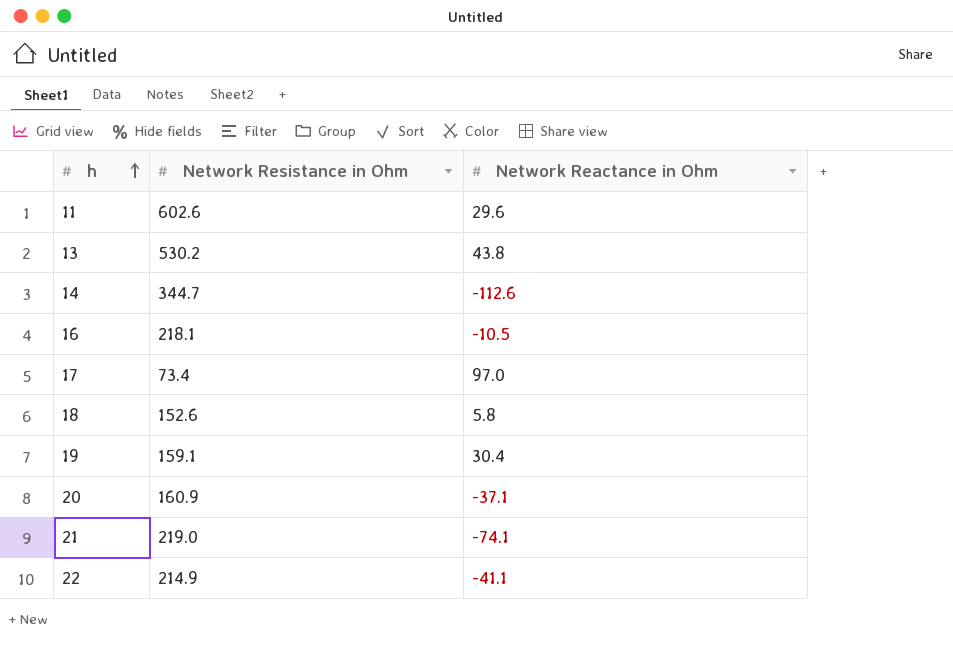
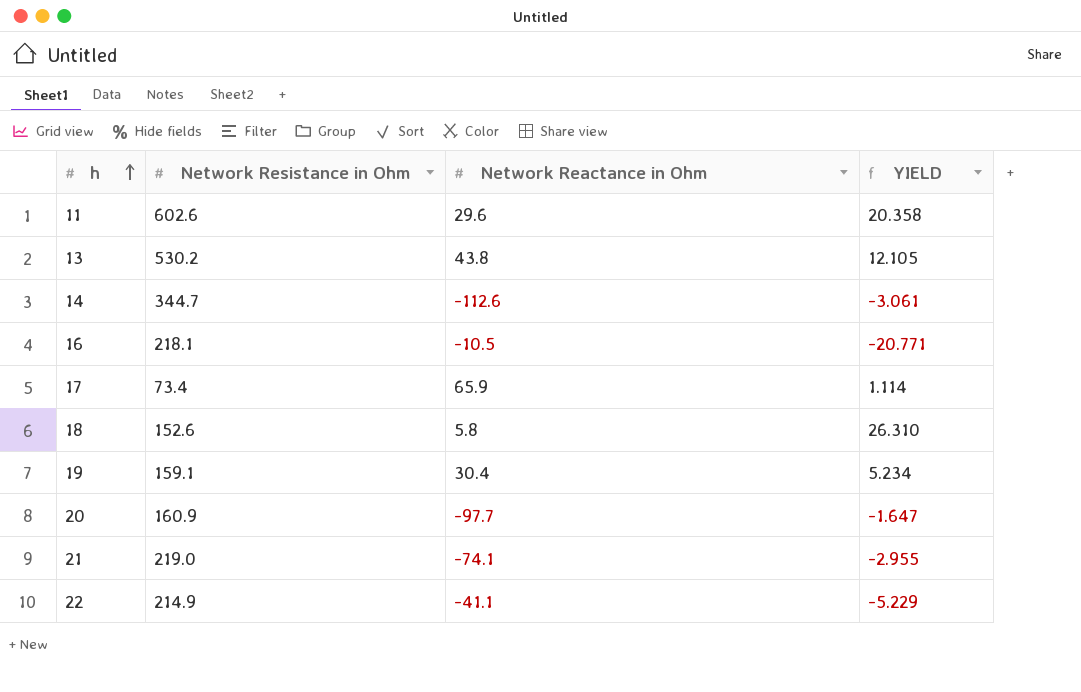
column YIELD | formula: none -> [Network Resistance in Ohm] / [Network Reactance in Ohm]
17 | Network Reactance in Ohm: 97.0 -> 65.9
20 | Network Reactance in Ohm: -37.1 -> -97.7

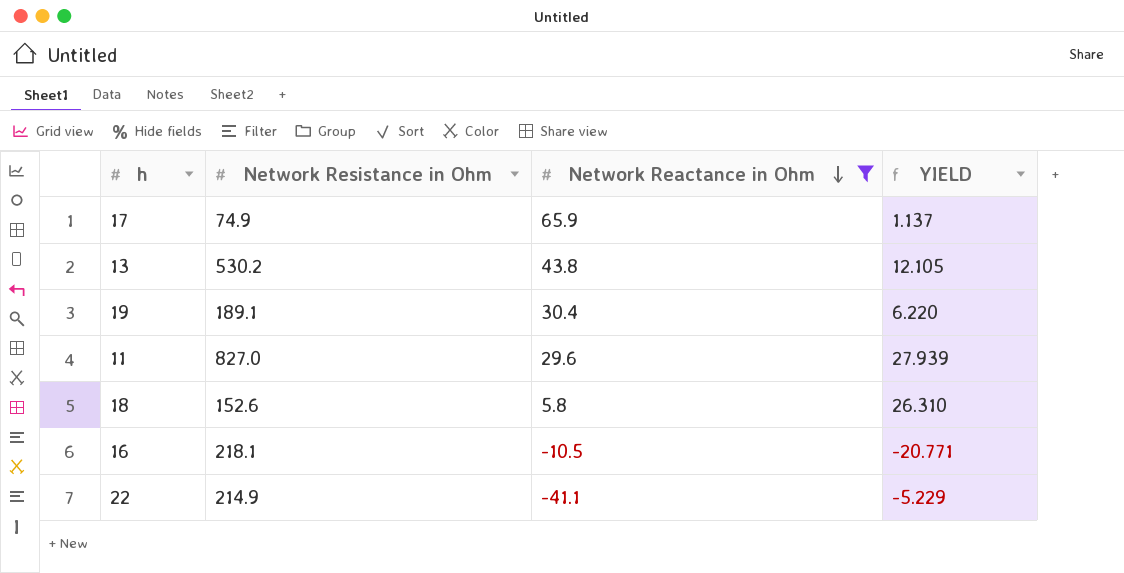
filter: none -> Network Reactance in Ohm >= -41.1
row order: h ascending -> Network Reactance in Ohm descending
17 | Network Resistance in Ohm: 73.4 -> 74.9
17 | YIELD: 1.114 -> 1.137
19 | Network Resistance in Ohm: 159.1 -> 189.1
19 | YIELD: 5.234 -> 6.220
11 | Network Resistance in Ohm: 602.6 -> 827.0
11 | YIELD: 20.358 -> 27.939

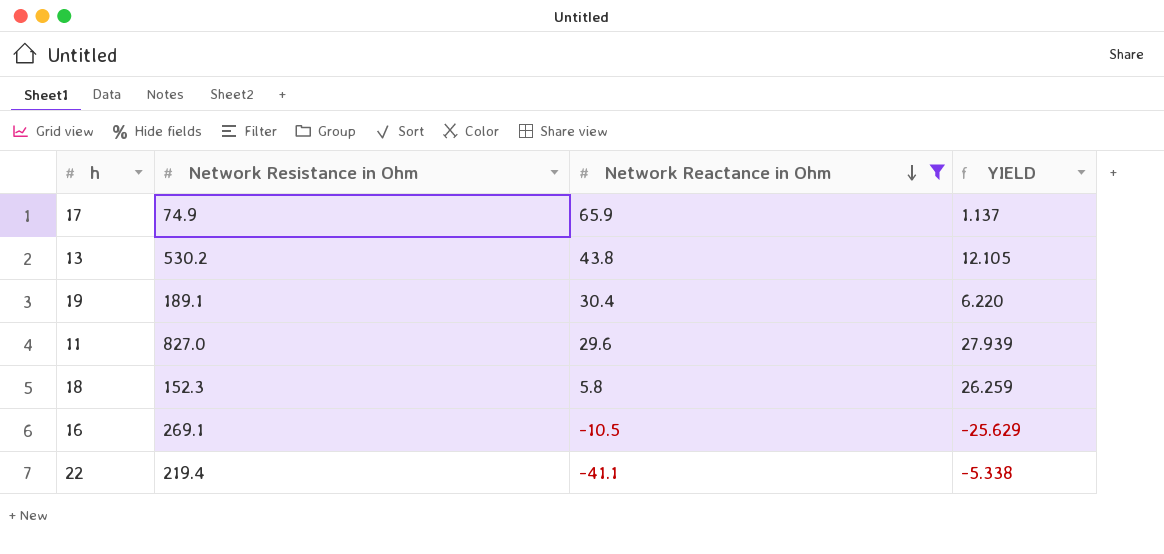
18 | Network Resistance in Ohm: 152.6 -> 152.3
18 | YIELD: 26.310 -> 26.259
16 | Network Resistance in Ohm: 218.1 -> 269.1
16 | YIELD: -20.771 -> -25.629
22 | Network Resistance in Ohm: 214.9 -> 219.4
22 | YIELD: -5.229 -> -5.338

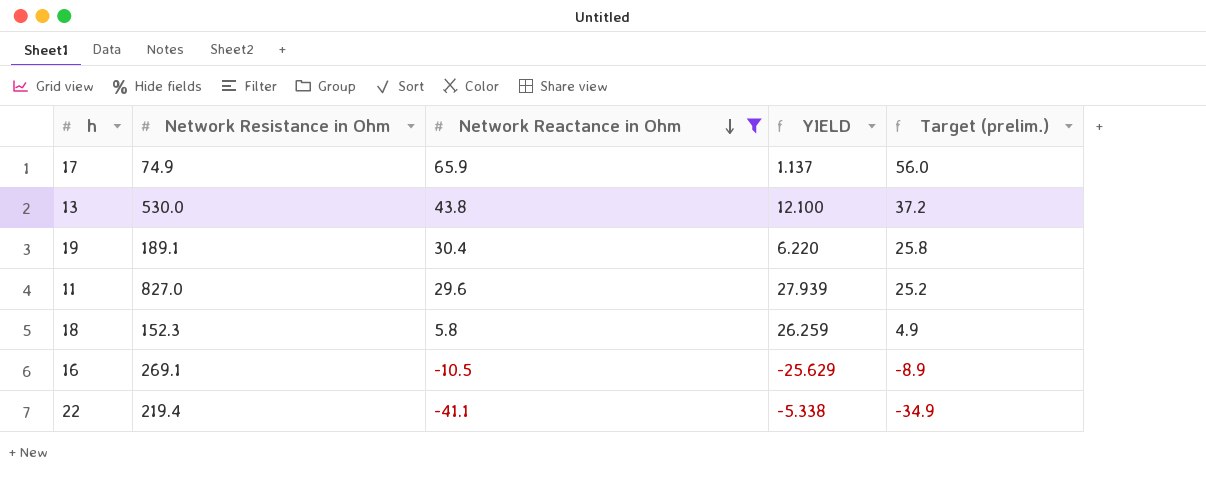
column Target (prelim.) | formula: none -> [Network Reactance in Ohm] * 0.85
13 | Network Resistance in Ohm: 530.2 -> 530.0
13 | YIELD: 12.105 -> 12.100

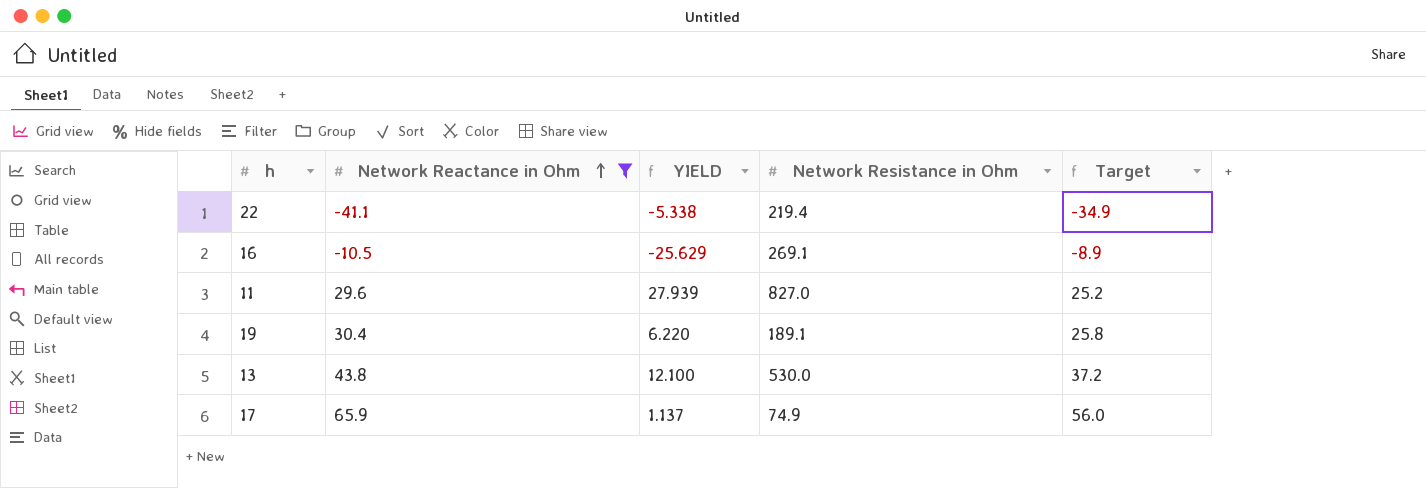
row order: Network Reactance in Ohm descending -> Network Reactance in Ohm ascending
column Network Resistance in Ohm | position: 2 -> 4
column name: Target (prelim.) -> Target
row 18: 152.3 | 5.8 | 26.259 | 4.9 -> none

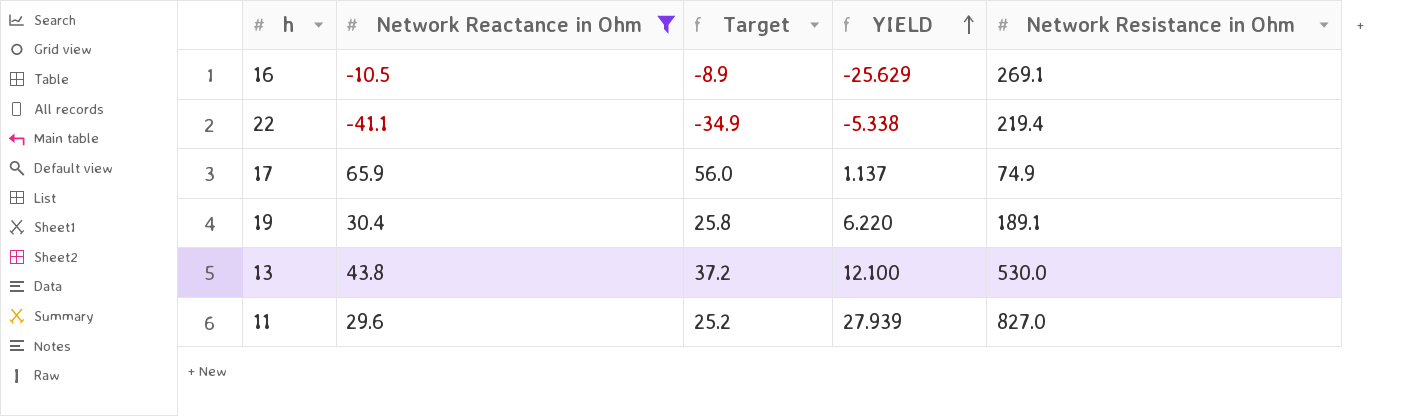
row order: Network Reactance in Ohm ascending -> YIELD ascending
column Target | position: 5 -> 3

